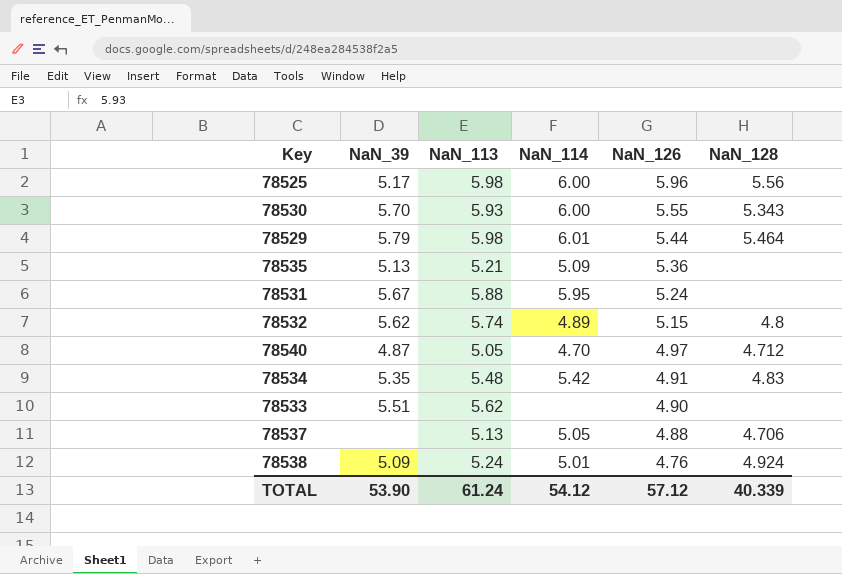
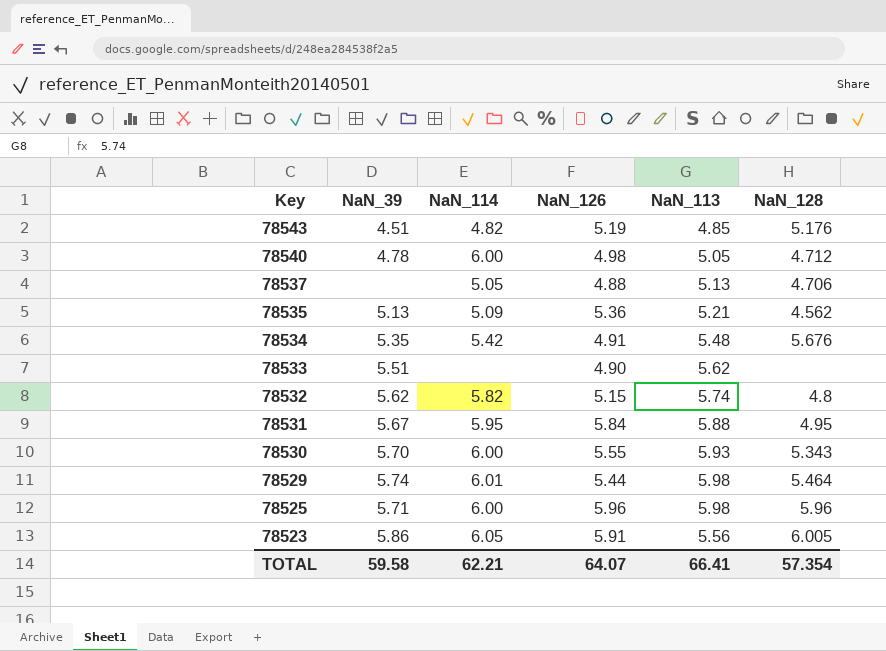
row order: NaN_126 descending -> Key descending
column NaN_113 | position: 3 -> 5
row 78538: 5.09 | 5.24 | 5.01 | 4.76 | 4.924 -> none
row 78543: none -> 4.51 | 4.82 | 5.19 | 4.85 | 5.176
78540 | NaN_39: 4.87 -> 4.78
78540 | NaN_114: 4.70 -> 6.00
78540 | NaN_126: 4.97 -> 4.98
78535 | NaN_128: none -> 4.562
78534 | NaN_128: 4.83 -> 5.676
78532 | NaN_114: 4.89 -> 5.82
78531 | NaN_126: 5.24 -> 5.84
78531 | NaN_128: none -> 4.95
78529 | NaN_39: 5.79 -> 5.74
78525 | NaN_39: 5.17 -> 5.71
78525 | NaN_128: 5.56 -> 5.96
row 78523: none -> 5.86 | 6.05 | 5.91 | 5.56 | 6.005
TOTAL | NaN_39: 53.90 -> 59.58
TOTAL | NaN_114: 54.12 -> 62.21
TOTAL | NaN_126: 57.12 -> 64.07
TOTAL | NaN_113: 61.24 -> 66.41
TOTAL | NaN_128: 40.339 -> 57.354

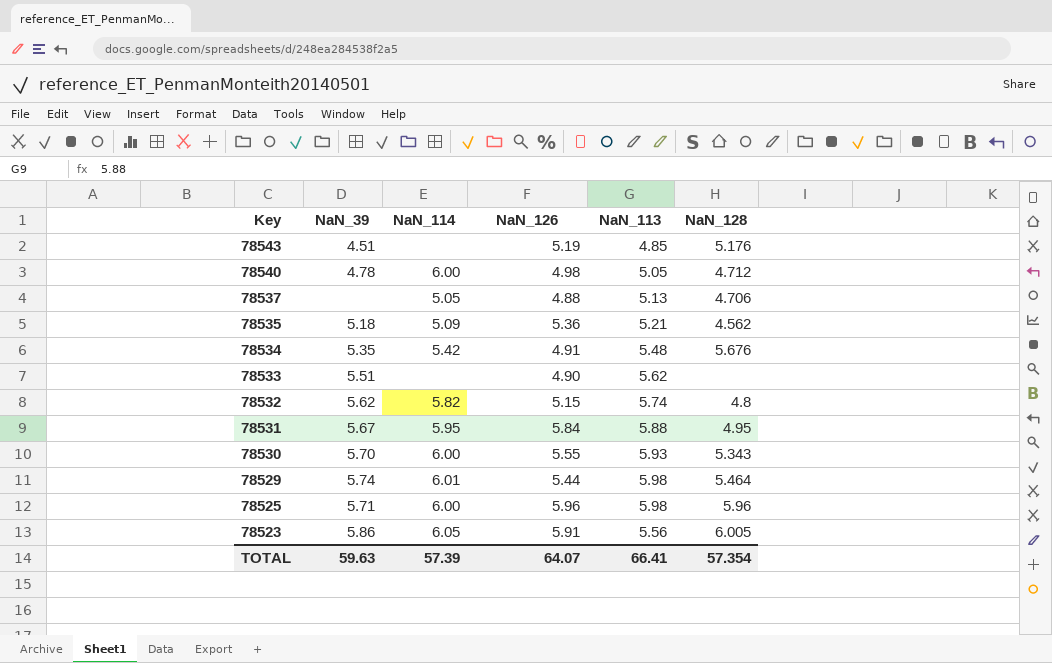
78543 | NaN_114: 4.82 -> none
78535 | NaN_39: 5.13 -> 5.18
TOTAL | NaN_39: 59.58 -> 59.63
TOTAL | NaN_114: 62.21 -> 57.39

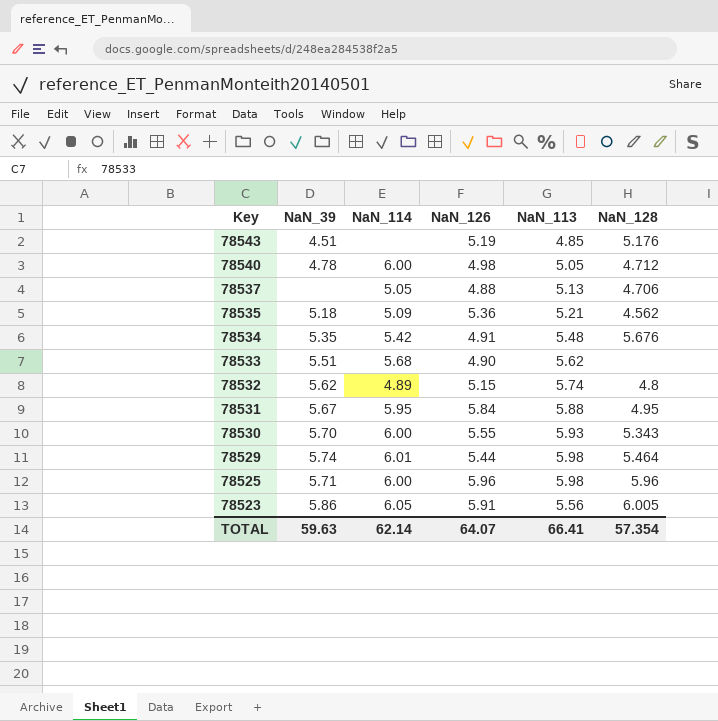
78533 | NaN_114: none -> 5.68
78532 | NaN_114: 5.82 -> 4.89
TOTAL | NaN_114: 57.39 -> 62.14

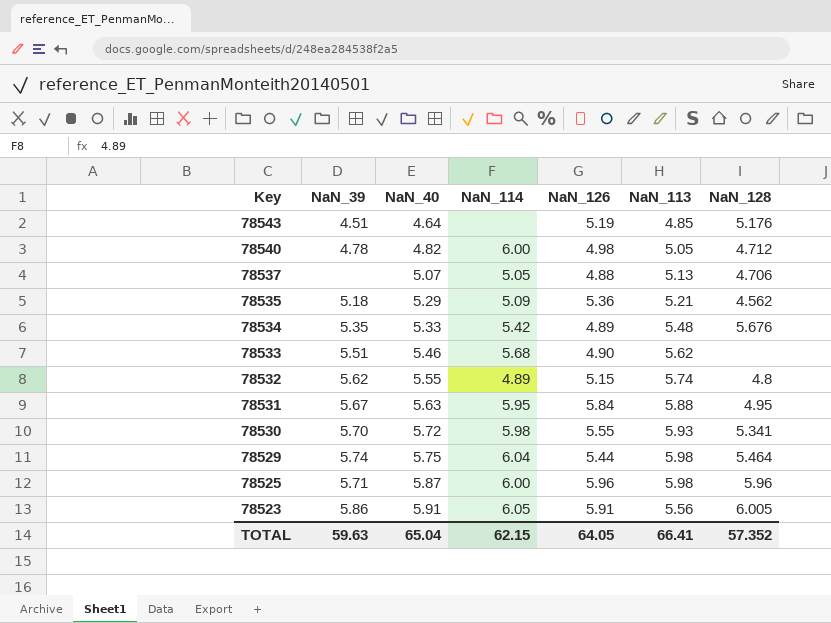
column NaN_40 | position: none -> 3
78534 | NaN_126: 4.91 -> 4.89
78530 | NaN_114: 6.00 -> 5.98
78530 | NaN_128: 5.343 -> 5.341
78529 | NaN_114: 6.01 -> 6.04
TOTAL | NaN_114: 62.14 -> 62.15
TOTAL | NaN_126: 64.07 -> 64.05
TOTAL | NaN_128: 57.354 -> 57.352

